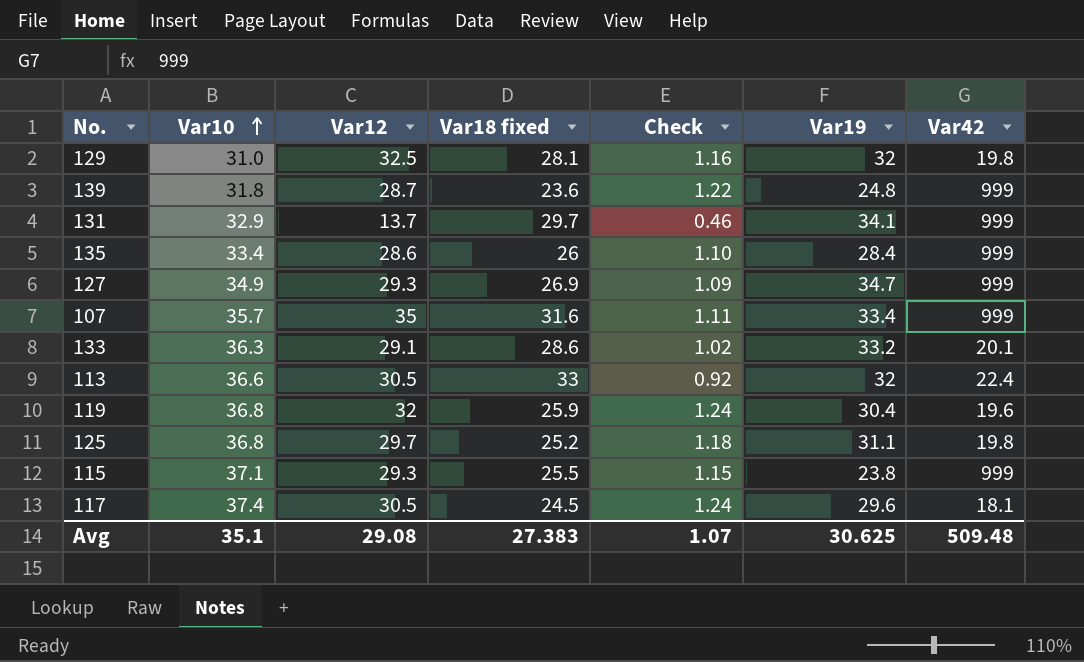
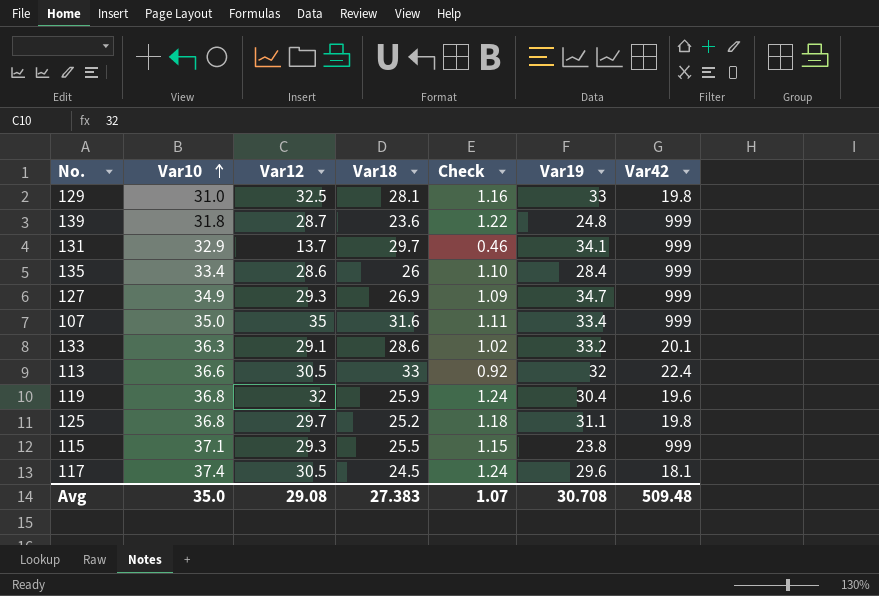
column name: Var18 fixed -> Var18
129 | Var19: 32 -> 33
107 | Var10: 35.7 -> 35.0
Avg | Var10: 35.1 -> 35.0
Avg | Var19: 30.625 -> 30.708

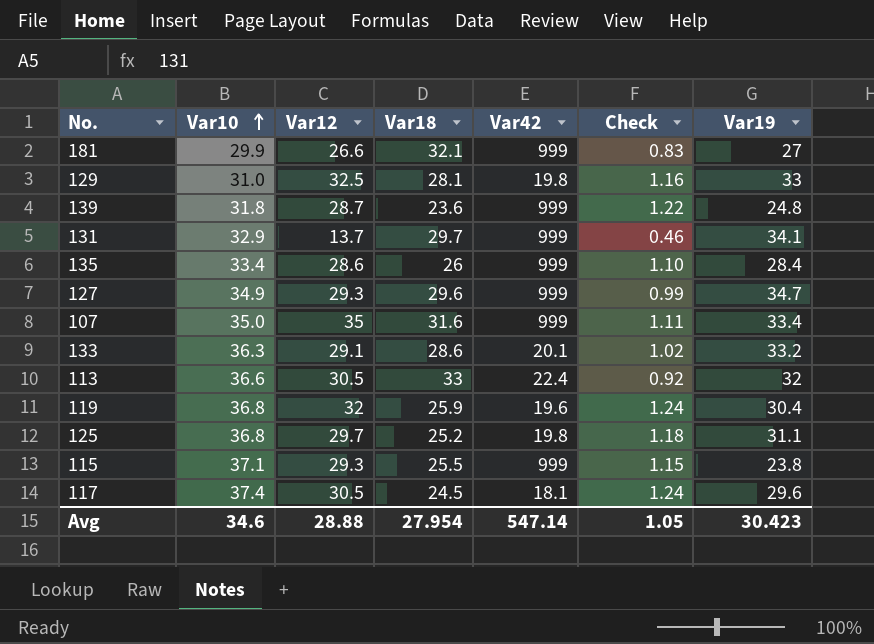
column Var42 | position: 7 -> 5
row 181: none -> 29.9 | 26.6 | 32.1 | 999 | 0.83 | 27
127 | Var18: 26.9 -> 29.6
127 | Check: 1.09 -> 0.99
Avg | Var10: 35.0 -> 34.6
Avg | Var12: 29.08 -> 28.88
Avg | Var18: 27.383 -> 27.954
Avg | Var42: 509.48 -> 547.14
Avg | Check: 1.07 -> 1.05
Avg | Var19: 30.708 -> 30.423

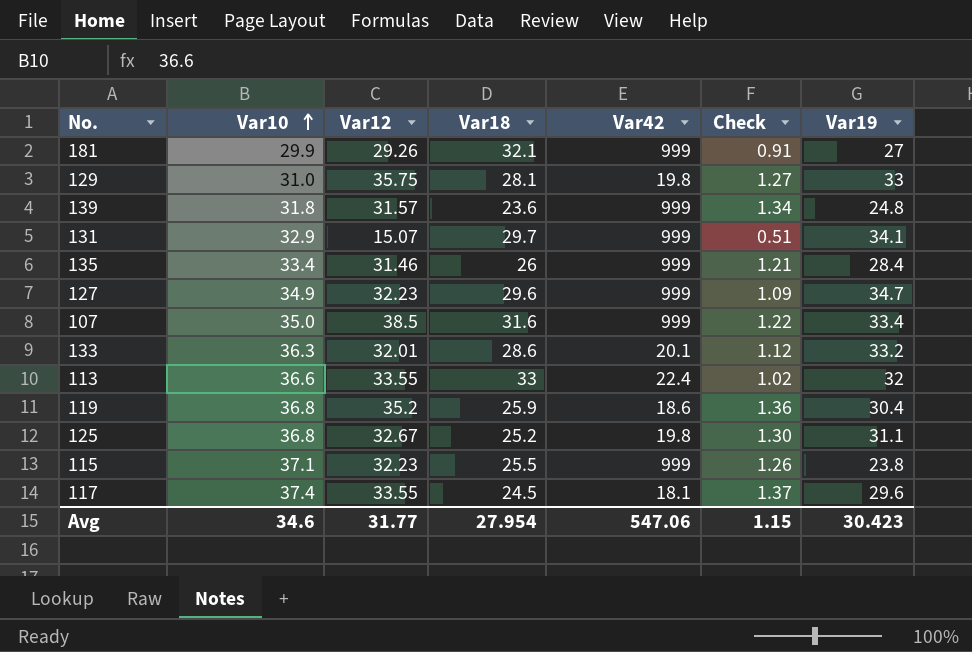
181 | Var12: 26.6 -> 29.26
181 | Check: 0.83 -> 0.91
129 | Var12: 32.5 -> 35.75
129 | Check: 1.16 -> 1.27
139 | Var12: 28.7 -> 31.57
139 | Check: 1.22 -> 1.34
131 | Var12: 13.7 -> 15.07
131 | Check: 0.46 -> 0.51
135 | Var12: 28.6 -> 31.46
135 | Check: 1.10 -> 1.21
127 | Var12: 29.3 -> 32.23
127 | Check: 0.99 -> 1.09
107 | Var12: 35 -> 38.5
107 | Check: 1.11 -> 1.22
133 | Var12: 29.1 -> 32.01
133 | Check: 1.02 -> 1.12
113 | Var12: 30.5 -> 33.55
113 | Check: 0.92 -> 1.02
119 | Var12: 32 -> 35.2
119 | Var42: 19.6 -> 18.6
119 | Check: 1.24 -> 1.36
125 | Var12: 29.7 -> 32.67
125 | Check: 1.18 -> 1.30
115 | Var12: 29.3 -> 32.23
115 | Check: 1.15 -> 1.26
117 | Var12: 30.5 -> 33.55
117 | Check: 1.24 -> 1.37
Avg | Var12: 28.88 -> 31.77
Avg | Var42: 547.14 -> 547.06
Avg | Check: 1.05 -> 1.15

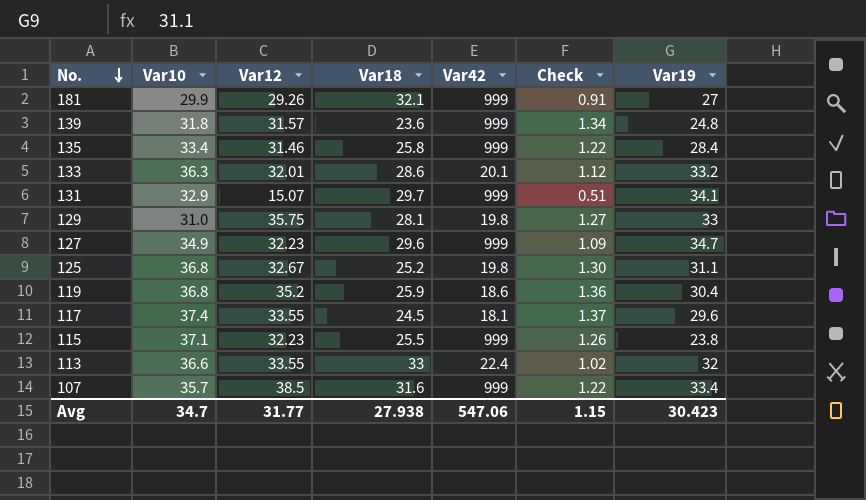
row order: Var10 ascending -> No. descending
135 | Var18: 26 -> 25.8
135 | Check: 1.21 -> 1.22
107 | Var10: 35.0 -> 35.7
Avg | Var10: 34.6 -> 34.7
Avg | Var18: 27.954 -> 27.938

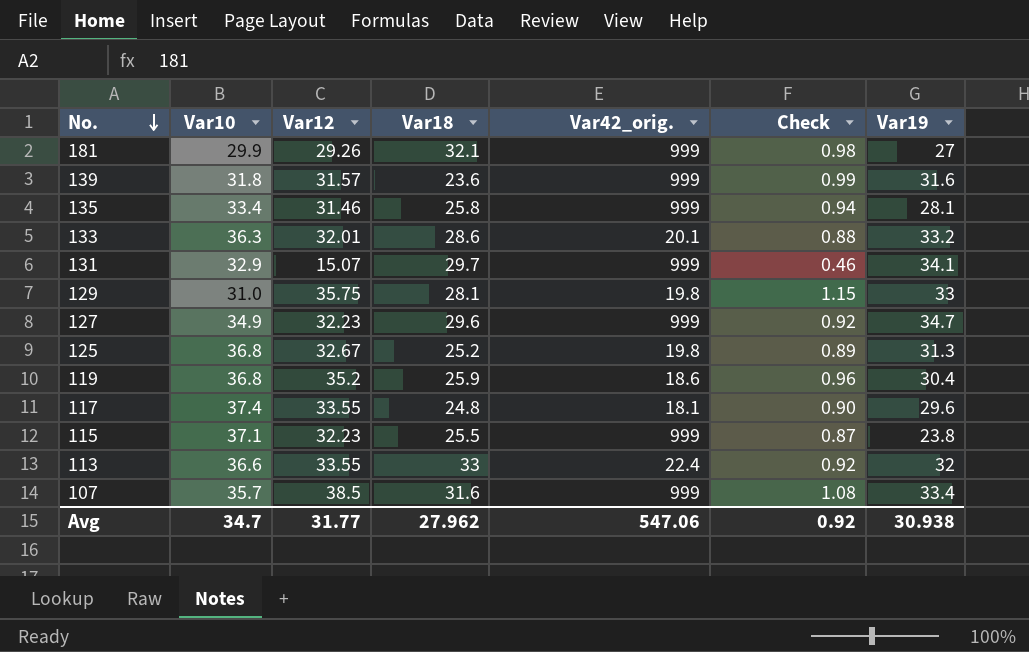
column name: Var42 -> Var42_orig.
column Check | formula: [Var12] / [Var18] -> [Var12] / [Var10]
139 | Var19: 24.8 -> 31.6
135 | Var19: 28.4 -> 28.1
125 | Var19: 31.1 -> 31.3
117 | Var18: 24.5 -> 24.8
Avg | Var18: 27.938 -> 27.962
Avg | Check: 1.15 -> 0.92
Avg | Var19: 30.423 -> 30.938

